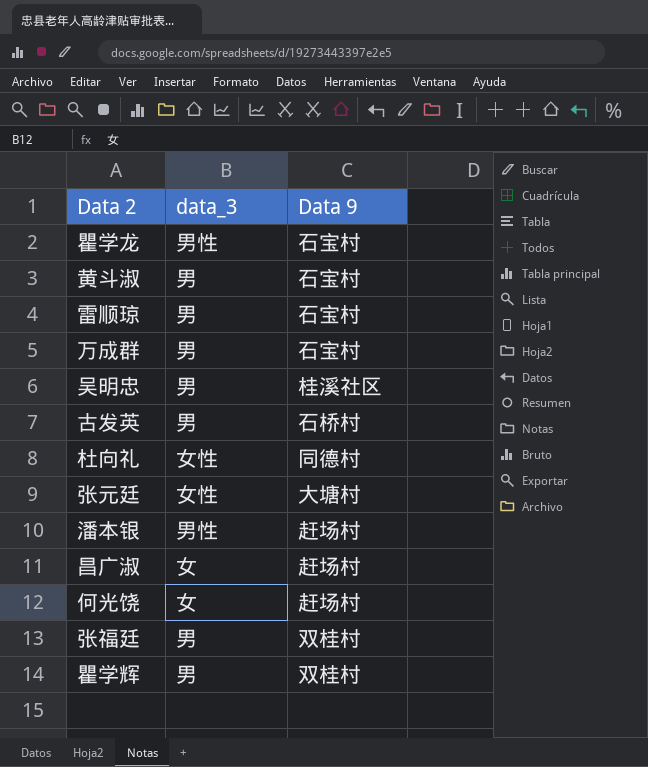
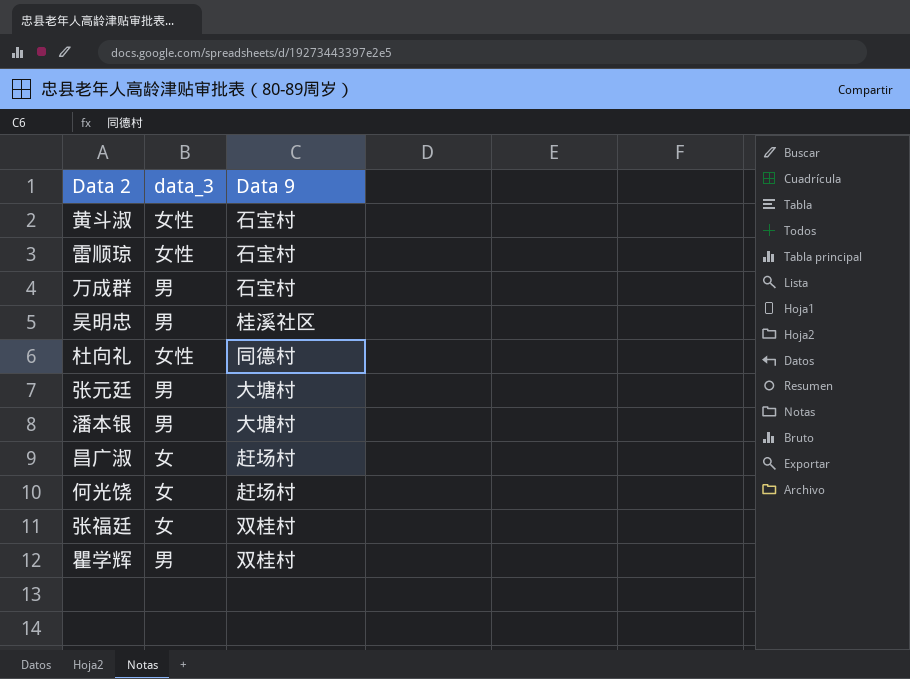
row 瞿学龙: 男性 | 石宝村 -> none
row 古发英: 男 | 石桥村 -> none
黄斗淑 | data_3: 男 -> 女性
雷顺琼 | data_3: 男 -> 女性
张元廷 | data_3: 女性 -> 男
潘本银 | data_3: 男性 -> 男
潘本银 | Data 9: 赶场村 -> 大塘村
张福廷 | data_3: 男 -> 女

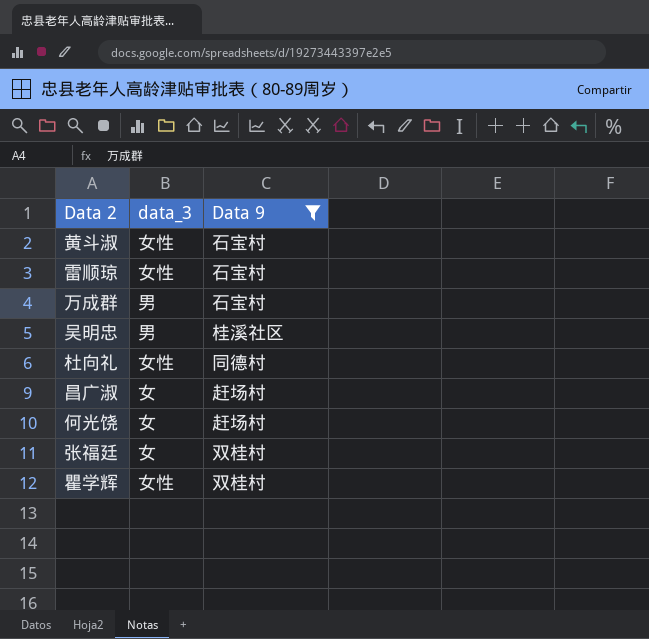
filter: none -> Data 9 != 大塘村
瞿学辉 | data_3: 男 -> 女性

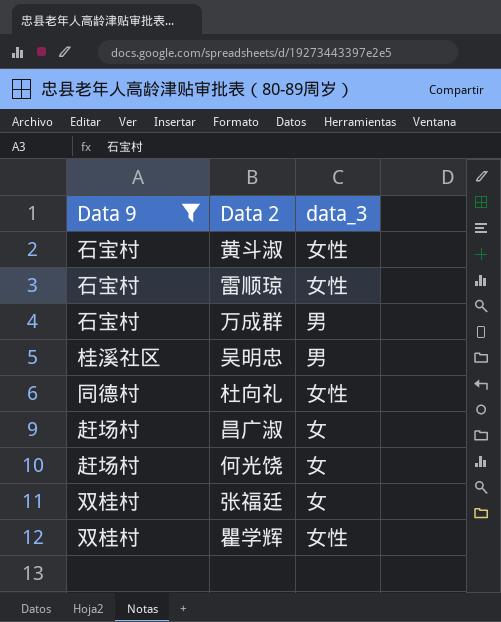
column Data 9 | position: 3 -> 1

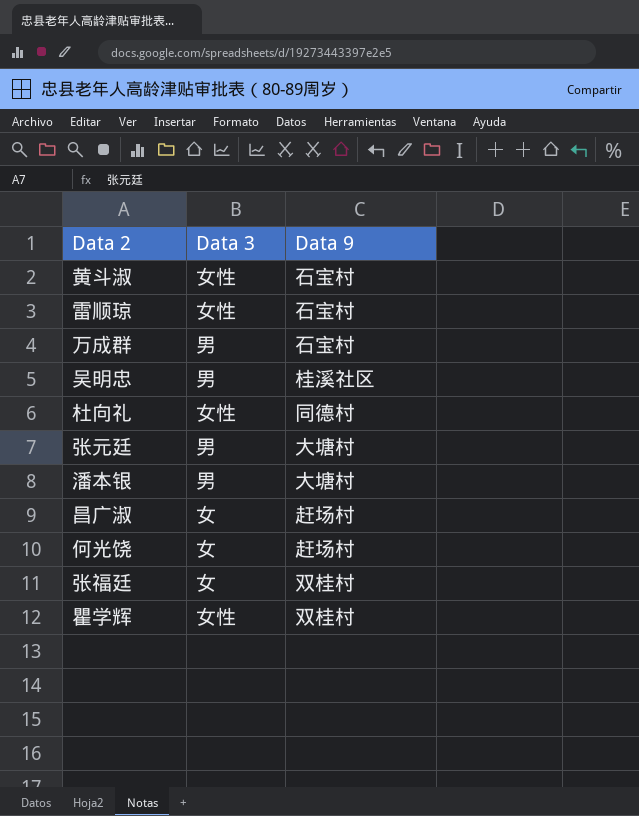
filter: Data 9 != 大塘村 -> none
column name: data_3 -> Data 3
column Data 9 | position: 1 -> 3

